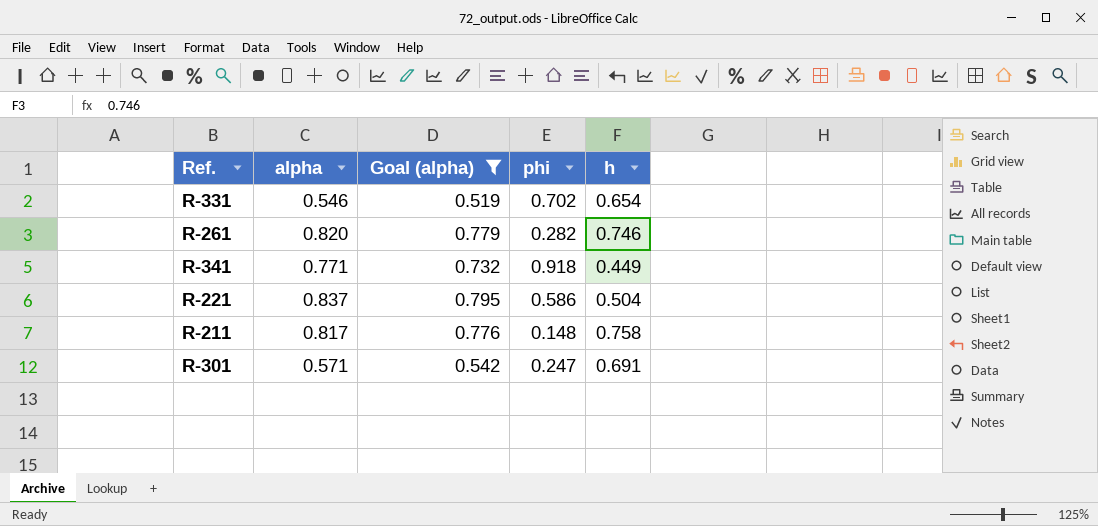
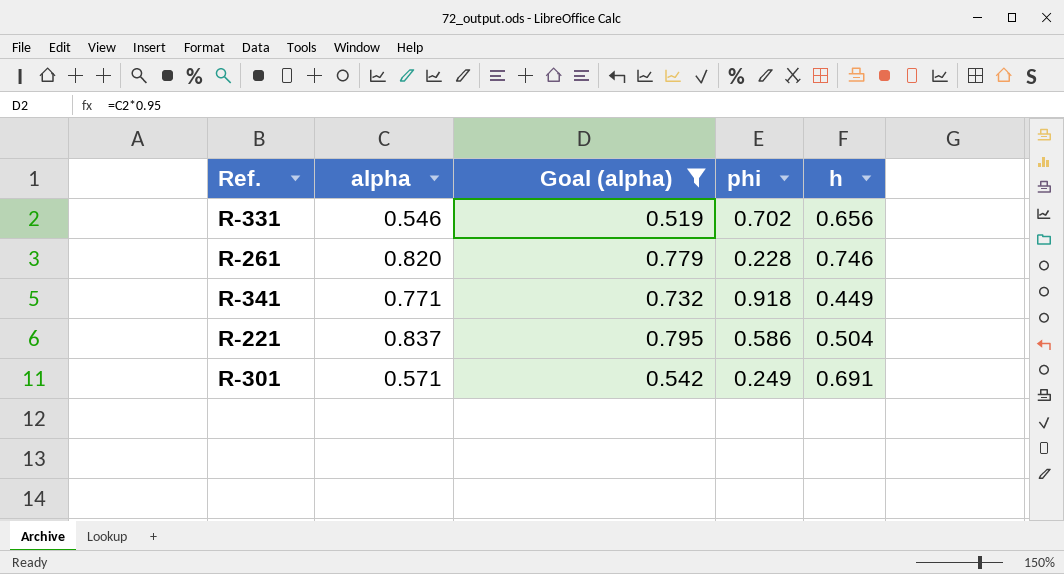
row R-211: 0.817 | 0.776 | 0.148 | 0.758 -> none
R-331 | h: 0.654 -> 0.656
R-261 | phi: 0.282 -> 0.228
R-301 | phi: 0.247 -> 0.249

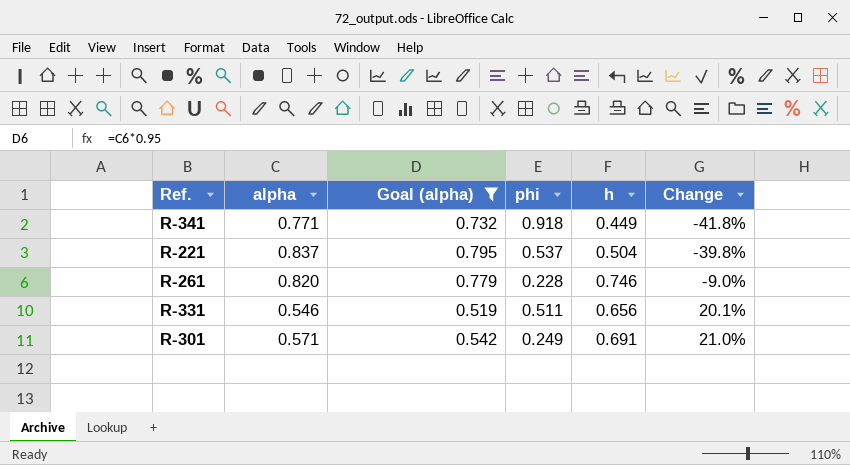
row order: none -> Change ascending
column Change | formula: none -> ([h] - [alpha]) / [alpha]
R-221 | phi: 0.586 -> 0.537
R-331 | phi: 0.702 -> 0.511

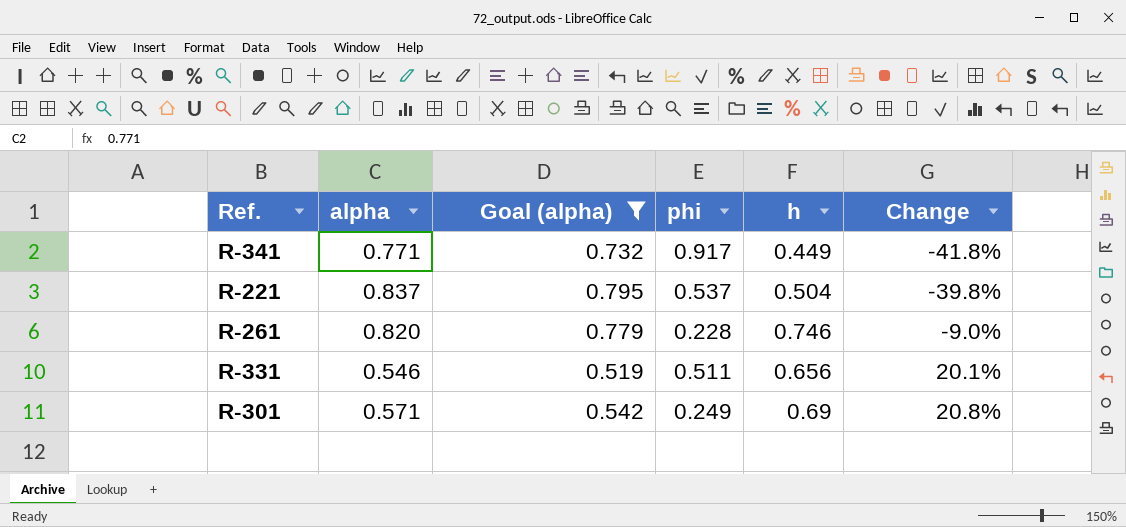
R-341 | phi: 0.918 -> 0.917
R-301 | h: 0.691 -> 0.69
R-301 | Change: 21.0% -> 20.8%

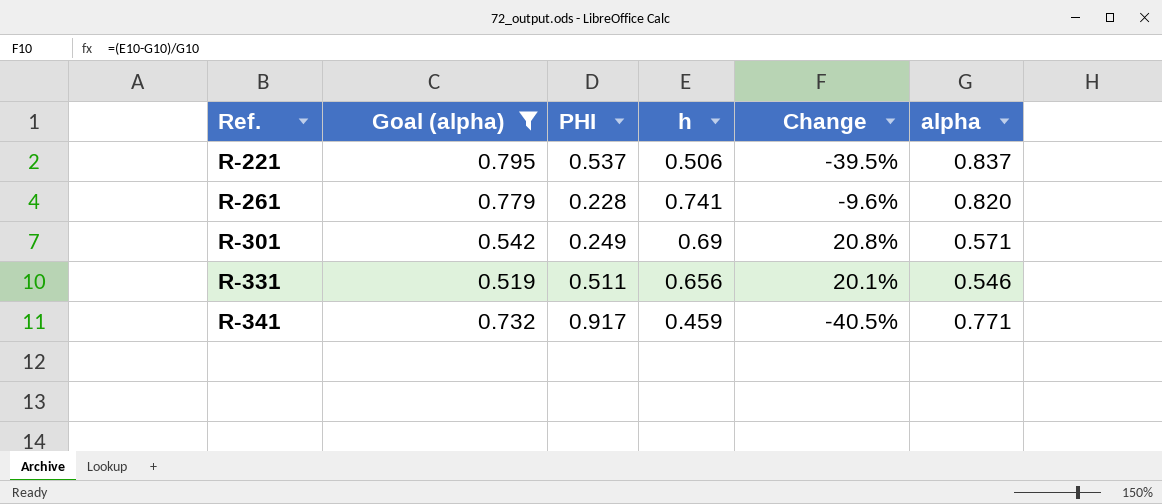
row order: Change ascending -> Ref. ascending
column name: phi -> PHI
column alpha | position: 2 -> 6
R-221 | h: 0.504 -> 0.506
R-221 | Change: -39.8% -> -39.5%
R-261 | h: 0.746 -> 0.741
R-261 | Change: -9.0% -> -9.6%
R-341 | h: 0.449 -> 0.459
R-341 | Change: -41.8% -> -40.5%

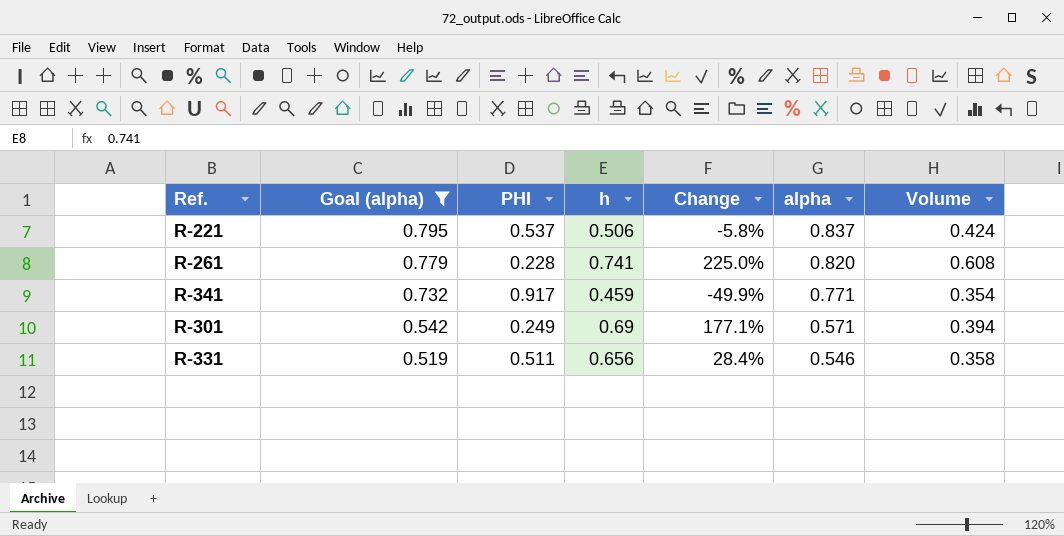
row order: Ref. ascending -> Goal (alpha) descending
column Change | formula: ([h] - [alpha]) / [alpha] -> ([h] - [PHI]) / [PHI]
column Volume | formula: none -> [h] * [alpha]

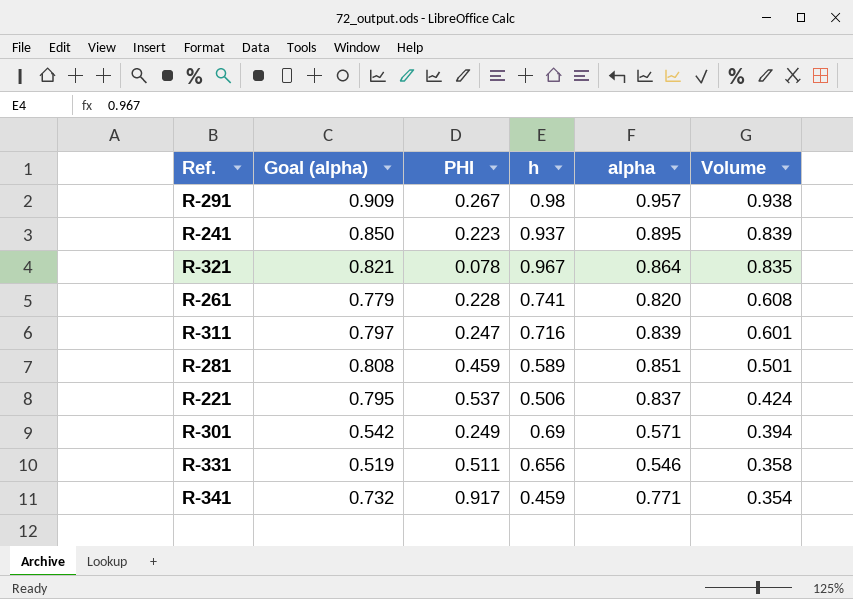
filter: Goal (alpha) <= 0.795 -> none
row order: Goal (alpha) descending -> Volume descending
column Change | formula: ([h] - [PHI]) / [PHI] -> none

